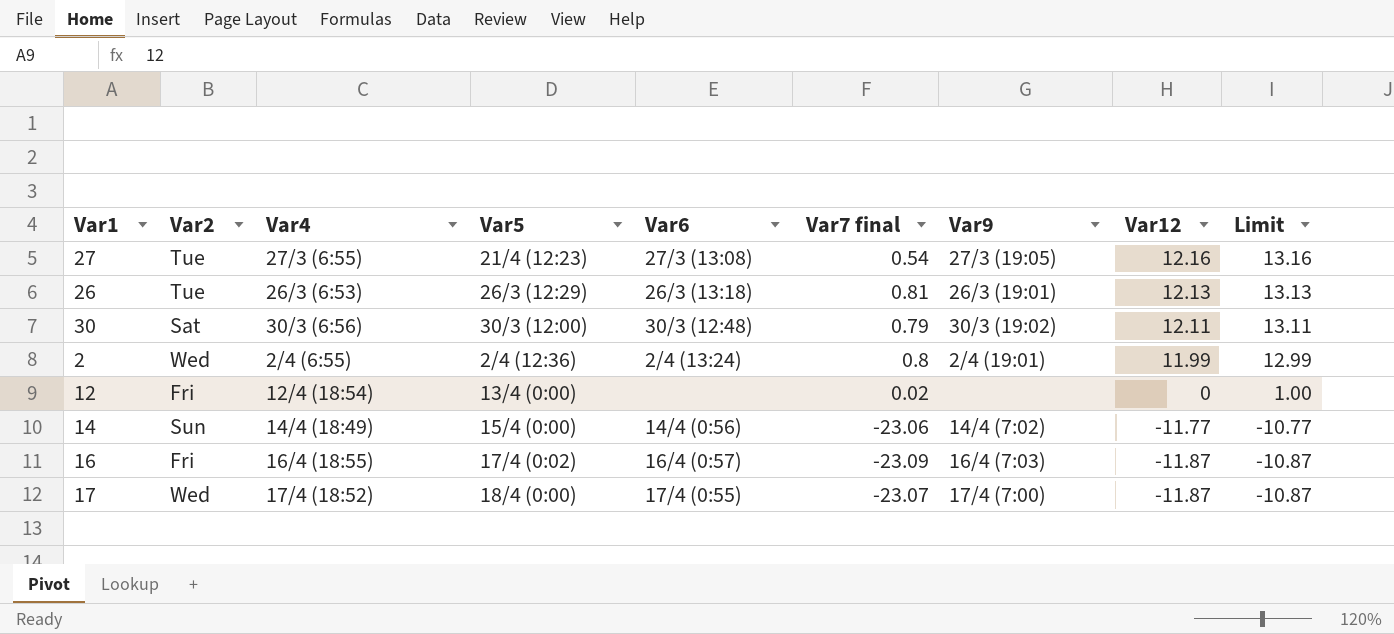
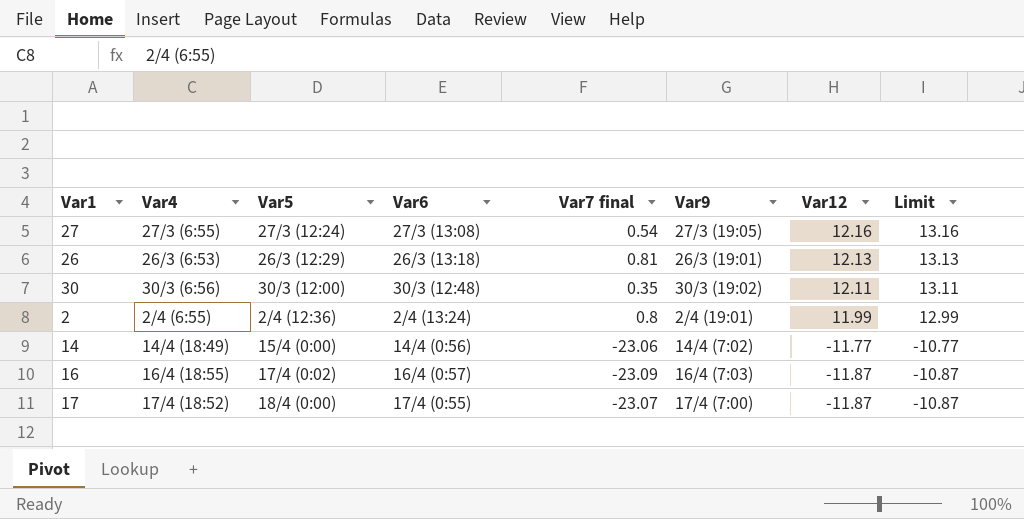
column Var2 | position: 2 -> none
row 12: Fri | 12/4 (18:54) | 13/4 (0:00) | none | 0.02 | none | 0 | 1.00 -> none
27 | Var5: 21/4 (12:23) -> 27/3 (12:24)
30 | Var7 final: 0.79 -> 0.35

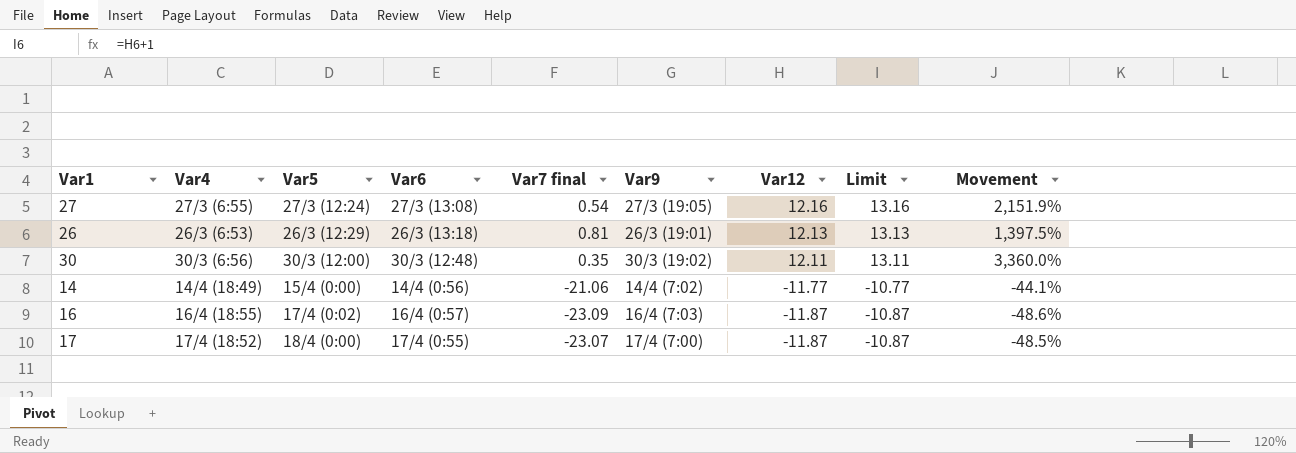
column Movement | formula: none -> ([Var12] - [Var7 final]) / [Var7 final]
row 2: 2/4 (6:55) | 2/4 (12:36) | 2/4 (13:24) | 0.8 | 2/4 (19:01) | 11.99 | 12.99 -> none
14 | Var7 final: -23.06 -> -21.06

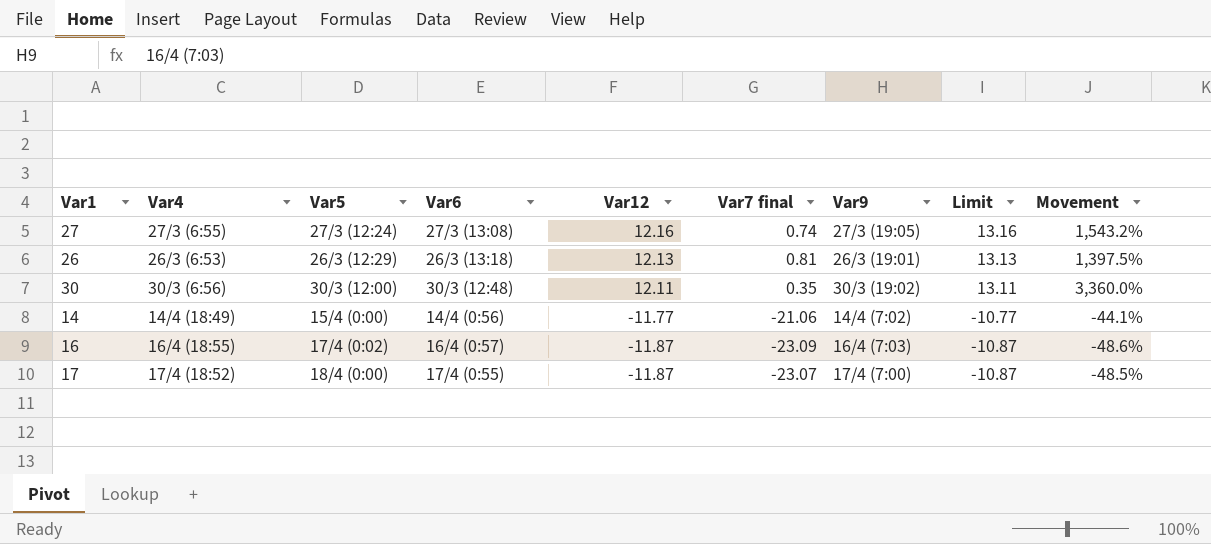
column Var12 | position: 7 -> 5
27 | Var7 final: 0.54 -> 0.74
27 | Movement: 2,151.9% -> 1,543.2%

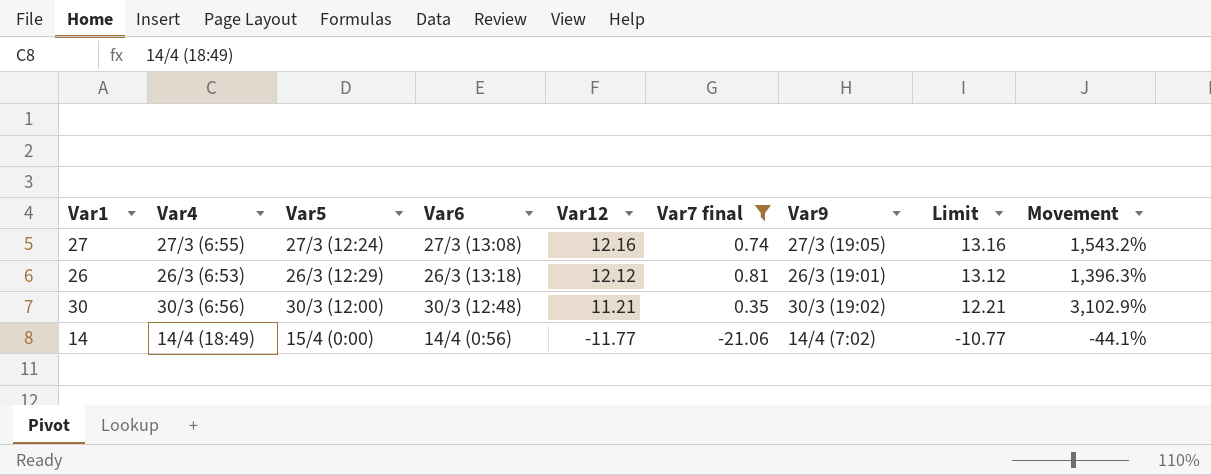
filter: none -> Var7 final >= -21.06
26 | Var12: 12.13 -> 12.12
26 | Limit: 13.13 -> 13.12
26 | Movement: 1,397.5% -> 1,396.3%
30 | Var12: 12.11 -> 11.21
30 | Limit: 13.11 -> 12.21
30 | Movement: 3,360.0% -> 3,102.9%

